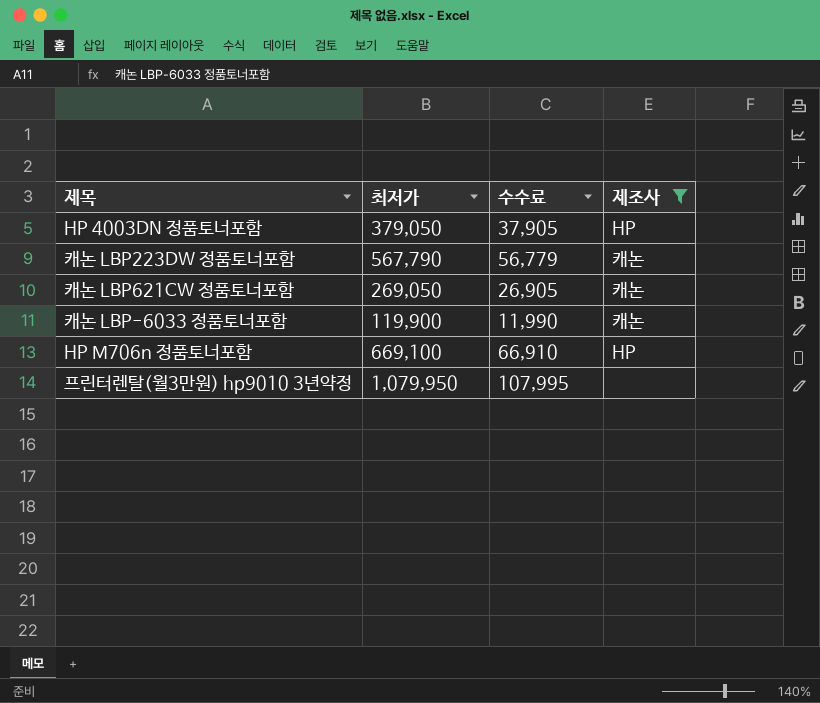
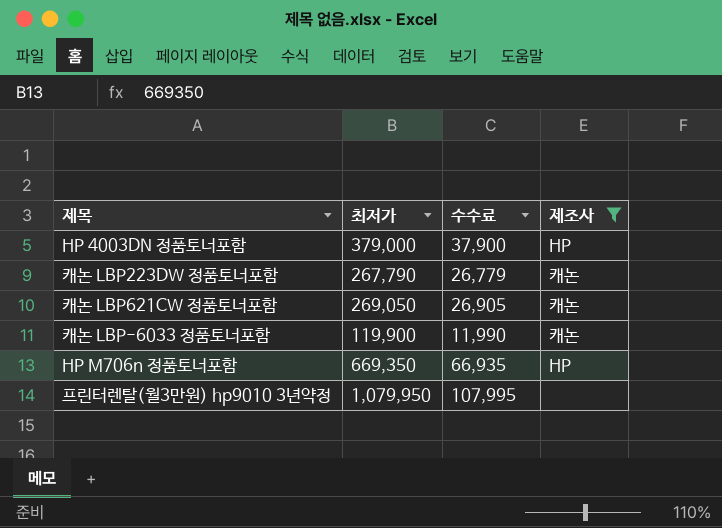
HP 4003DN 정품토너포함 | 최저가: 379,050 -> 379,000
HP 4003DN 정품토너포함 | 수수료: 37,905 -> 37,900
캐논 LBP223DW 정품토너포함 | 최저가: 567,790 -> 267,790
캐논 LBP223DW 정품토너포함 | 수수료: 56,779 -> 26,779
HP M706n 정품토너포함 | 최저가: 669,100 -> 669,350
HP M706n 정품토너포함 | 수수료: 66,910 -> 66,935

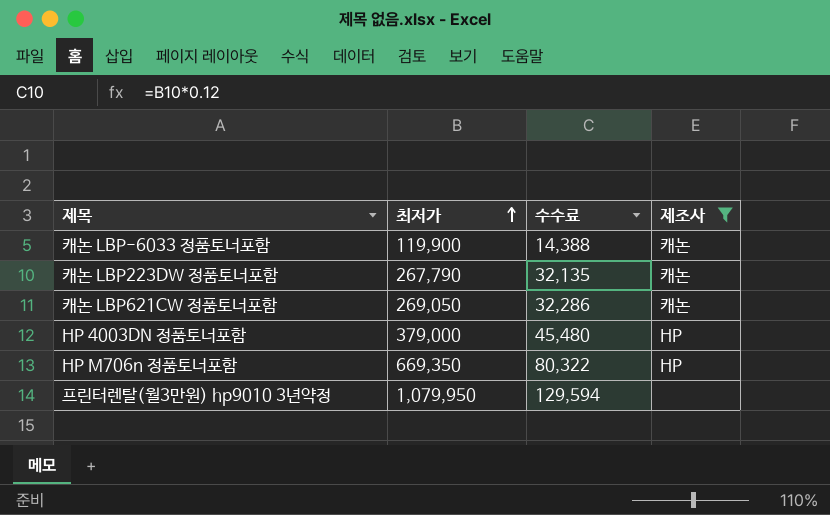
row order: none -> 최저가 ascending
column 수수료 | formula: [최저가] * 0.1 -> [최저가] * 0.12

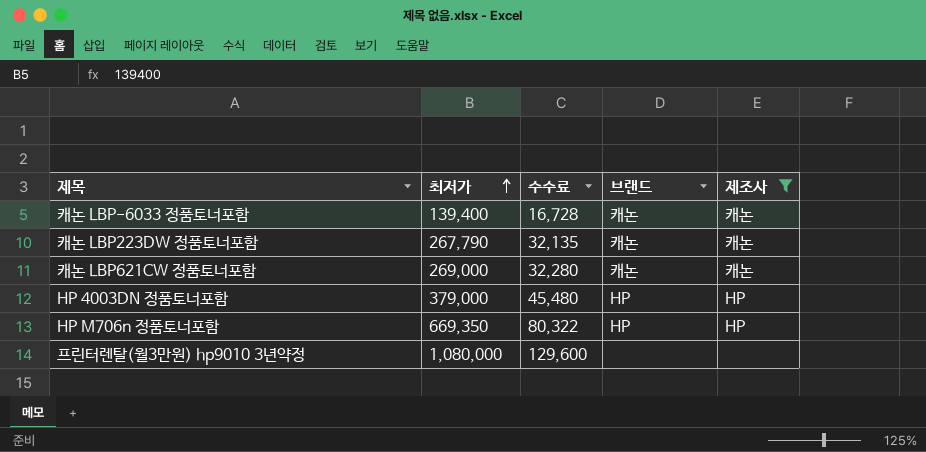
column 브랜드 | position: none -> 4
캐논 LBP-6033 정품토너포함 | 최저가: 119,900 -> 139,400
캐논 LBP-6033 정품토너포함 | 수수료: 14,388 -> 16,728
캐논 LBP621CW 정품토너포함 | 최저가: 269,050 -> 269,000
캐논 LBP621CW 정품토너포함 | 수수료: 32,286 -> 32,280
프린터렌탈(월3만원) hp9010 3년약정 | 최저가: 1,079,950 -> 1,080,000
프린터렌탈(월3만원) hp9010 3년약정 | 수수료: 129,594 -> 129,600

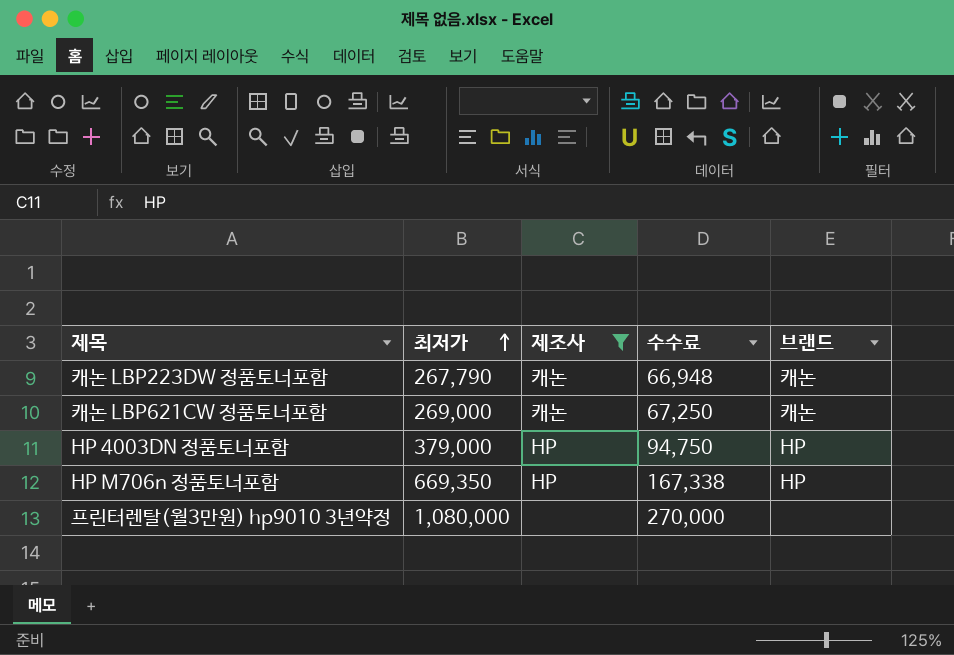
column 제조사 | position: 5 -> 3
column 수수료 | formula: [최저가] * 0.12 -> [최저가] * 0.25
row 캐논 LBP-6033 정품토너포함: 139,400 | 16,728 | 캐논 | 캐논 -> none

